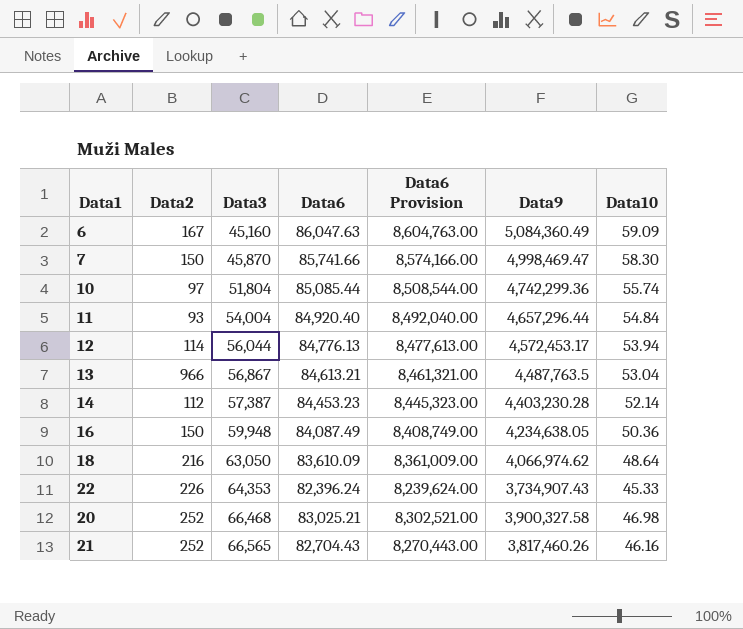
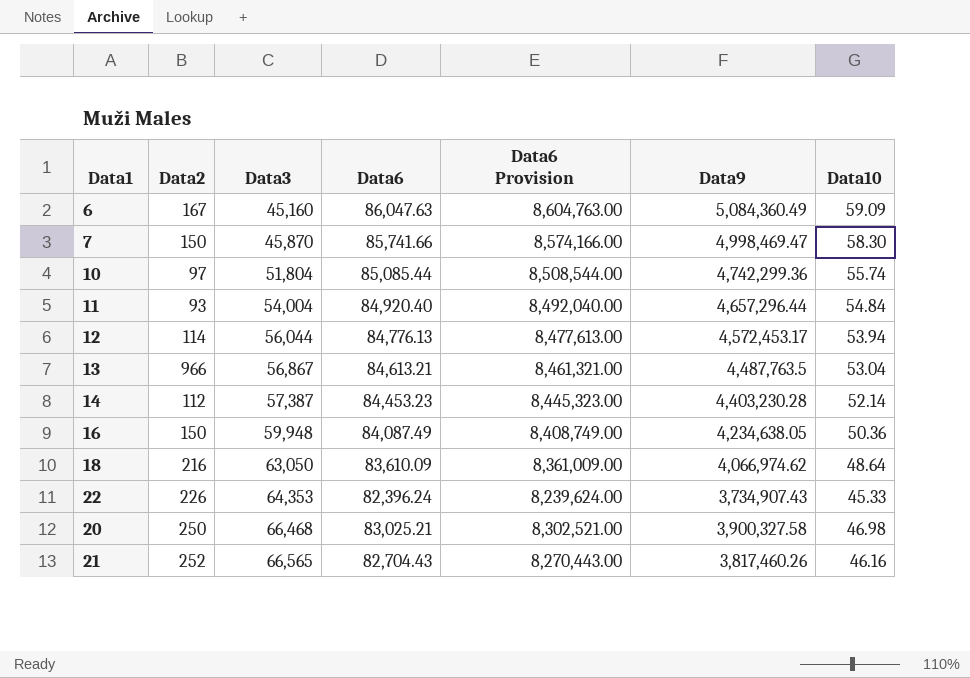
20 | Data2: 252 -> 250

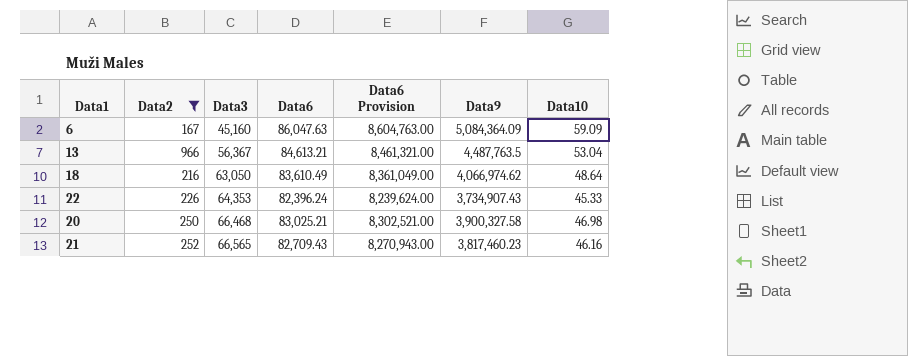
filter: none -> Data2 >= 167
6 | Data9: 5,084,360.49 -> 5,084,364.09
13 | Data3: 56,867 -> 56,367
18 | Data6: 83,610.09 -> 83,610.49
18 | Data6 Provision: 8,361,009.00 -> 8,361,049.00
21 | Data6: 82,704.43 -> 82,709.43
21 | Data6 Provision: 8,270,443.00 -> 8,270,943.00
21 | Data9: 3,817,460.26 -> 3,817,460.23

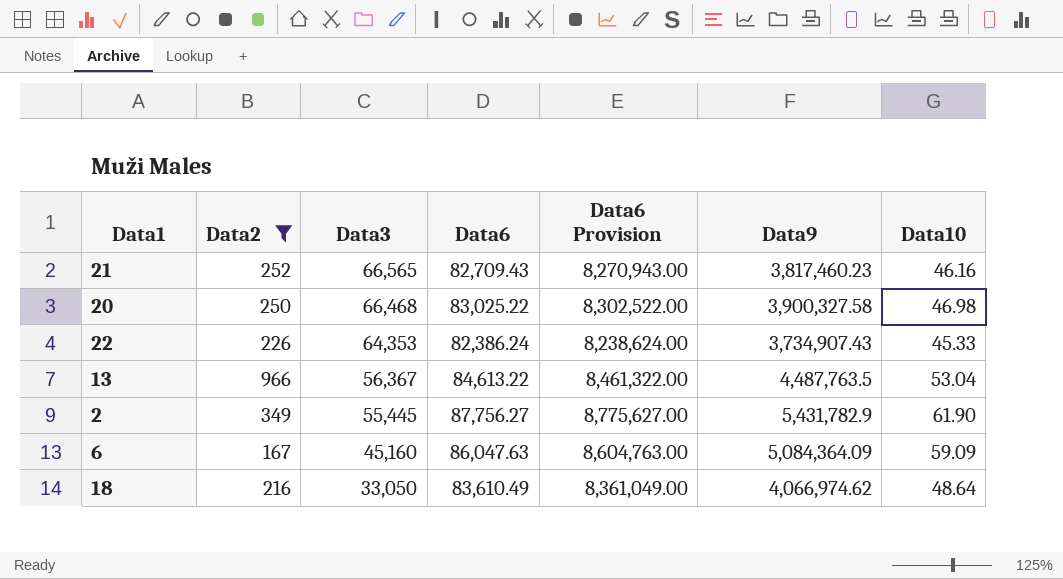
row order: Data3 ascending -> Data3 descending
20 | Data6: 83,025.21 -> 83,025.22
20 | Data6 Provision: 8,302,521.00 -> 8,302,522.00
22 | Data6: 82,396.24 -> 82,386.24
22 | Data6 Provision: 8,239,624.00 -> 8,238,624.00
13 | Data6: 84,613.21 -> 84,613.22
13 | Data6 Provision: 8,461,321.00 -> 8,461,322.00
row 2: none -> 349 | 55,445 | 87,756.27 | 8,775,627.00 | 5,431,782.9 | 61.90
18 | Data3: 63,050 -> 33,050

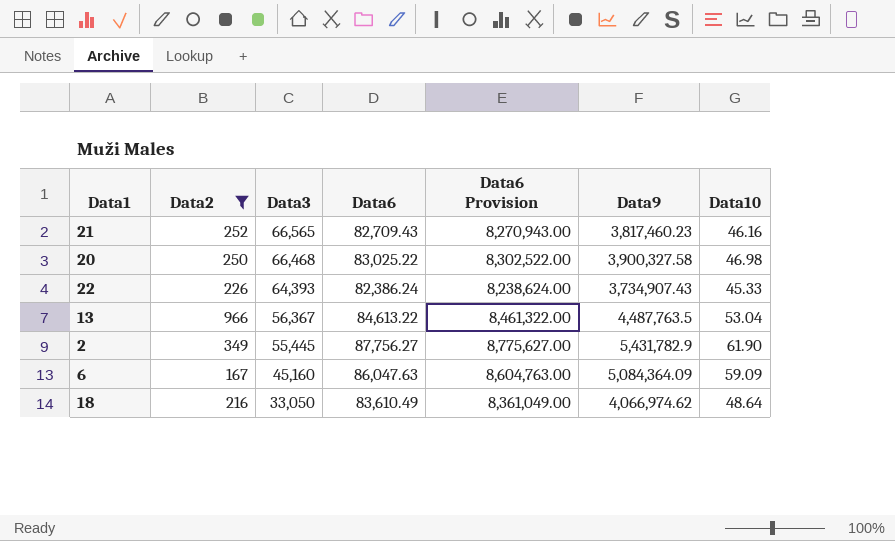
22 | Data3: 64,353 -> 64,393

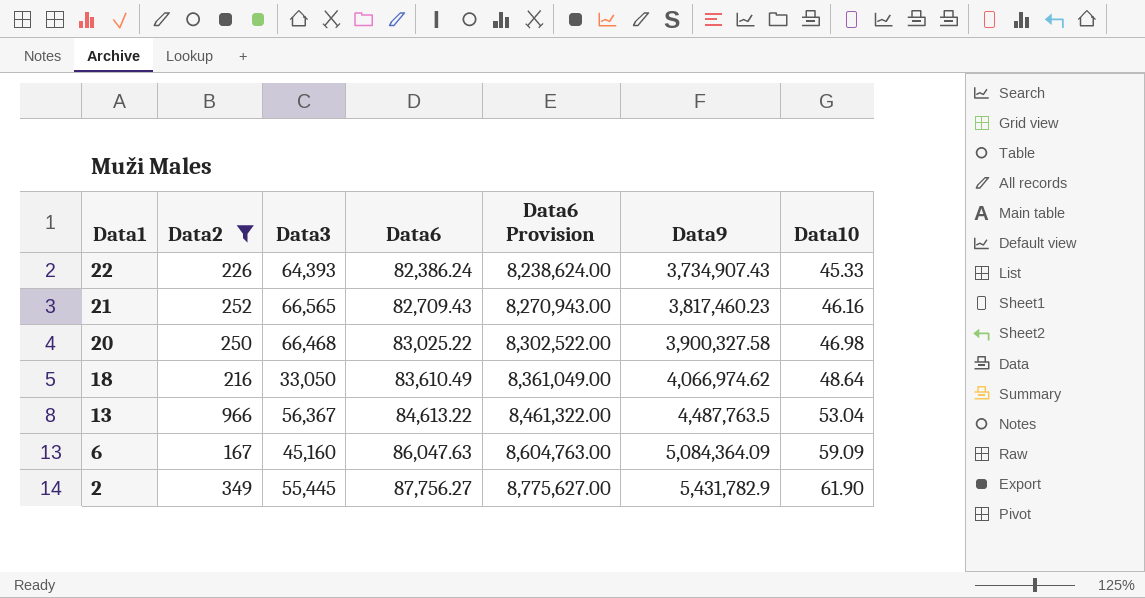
row order: Data3 descending -> Data1 descending

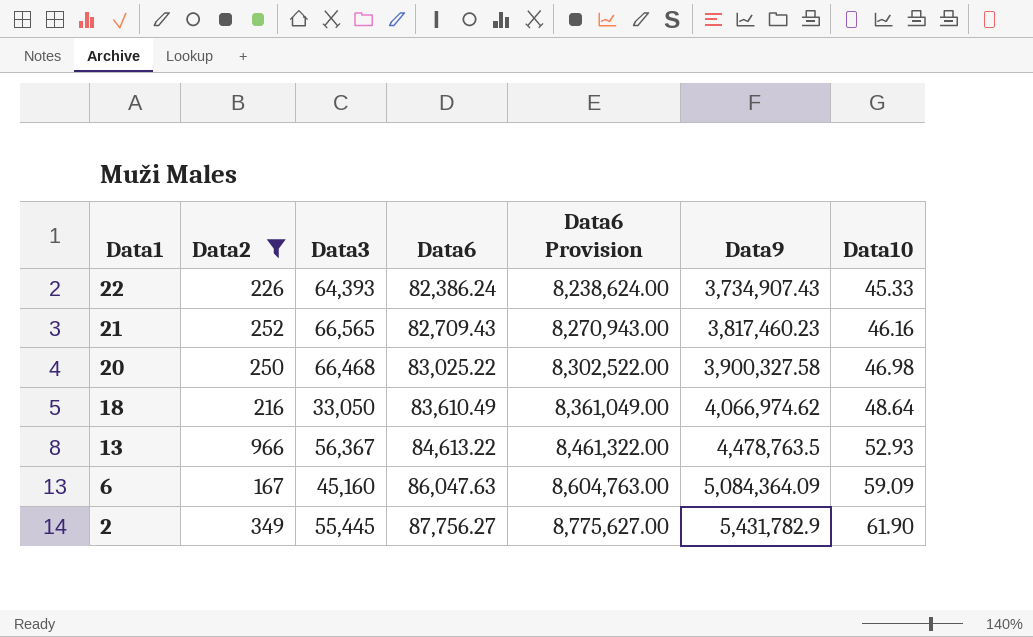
13 | Data9: 4,487,763.5 -> 4,478,763.5
13 | Data10: 53.04 -> 52.93

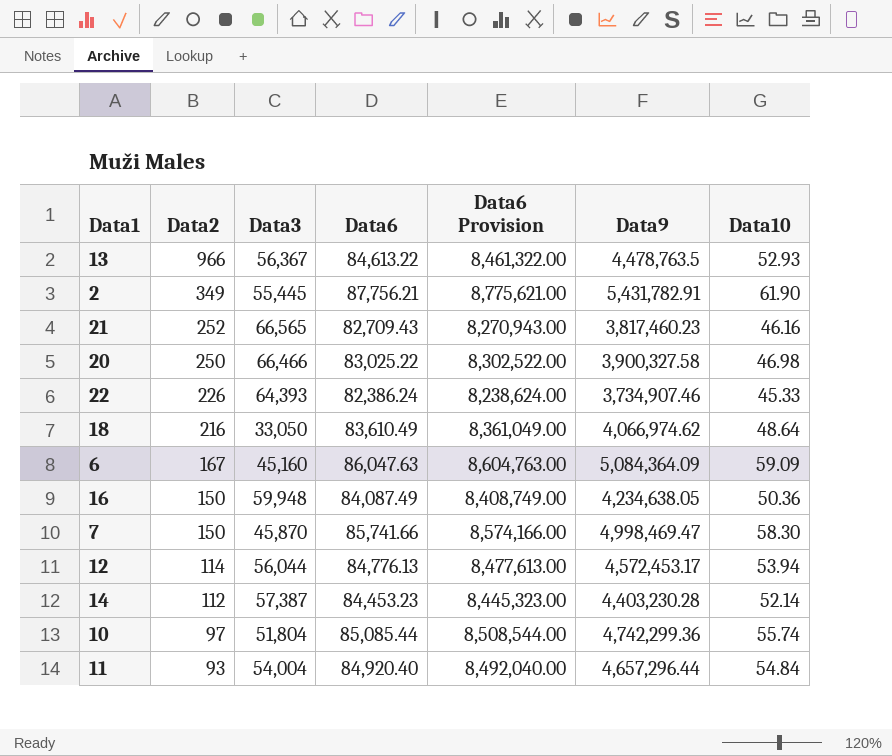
filter: Data2 >= 167 -> none
row order: Data1 descending -> Data2 descending
2 | Data6: 87,756.27 -> 87,756.21
2 | Data6 Provision: 8,775,627.00 -> 8,775,621.00
2 | Data9: 5,431,782.9 -> 5,431,782.91
20 | Data3: 66,468 -> 66,466
22 | Data9: 3,734,907.43 -> 3,734,907.46

